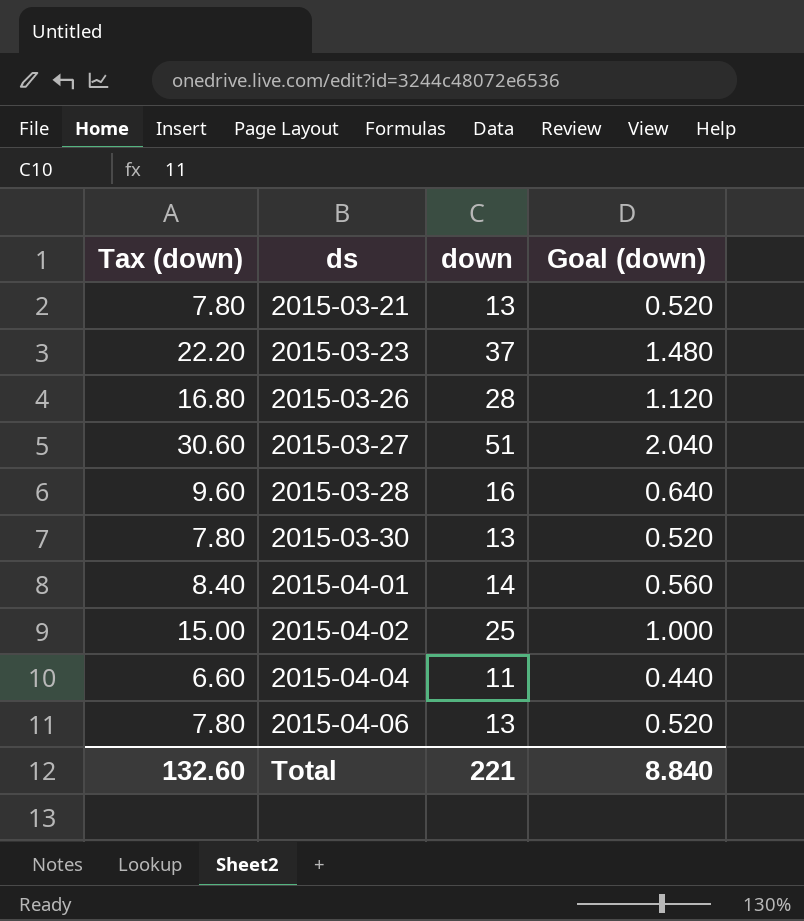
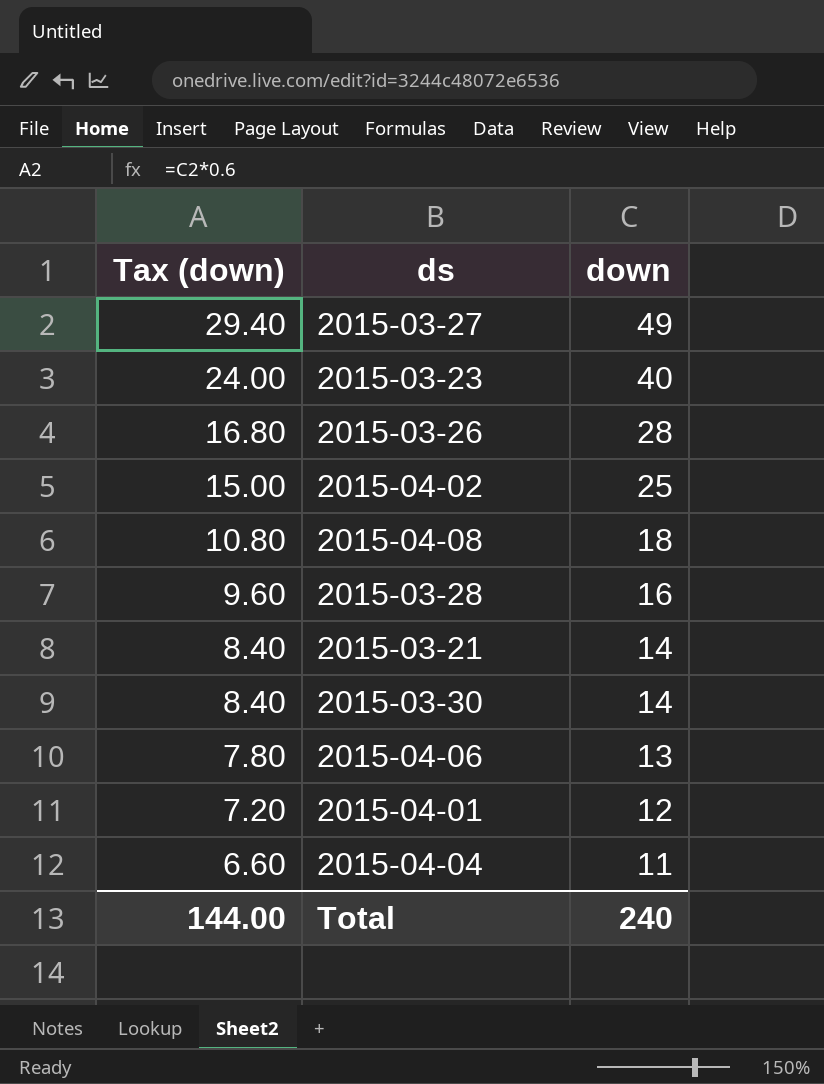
row order: ds ascending -> Tax (down) descending
column Goal (down) | formula: [down] * 0.04 -> none
2015-03-27 | Tax (down): 30.60 -> 29.40
2015-03-27 | down: 51 -> 49
2015-03-23 | Tax (down): 22.20 -> 24.00
2015-03-23 | down: 37 -> 40
row 2015-04-08: none -> 10.80 | 18
2015-03-21 | Tax (down): 7.80 -> 8.40
2015-03-21 | down: 13 -> 14
2015-03-30 | Tax (down): 7.80 -> 8.40
2015-03-30 | down: 13 -> 14
2015-04-01 | Tax (down): 8.40 -> 7.20
2015-04-01 | down: 14 -> 12
Total | Tax (down): 132.60 -> 144.00
Total | down: 221 -> 240

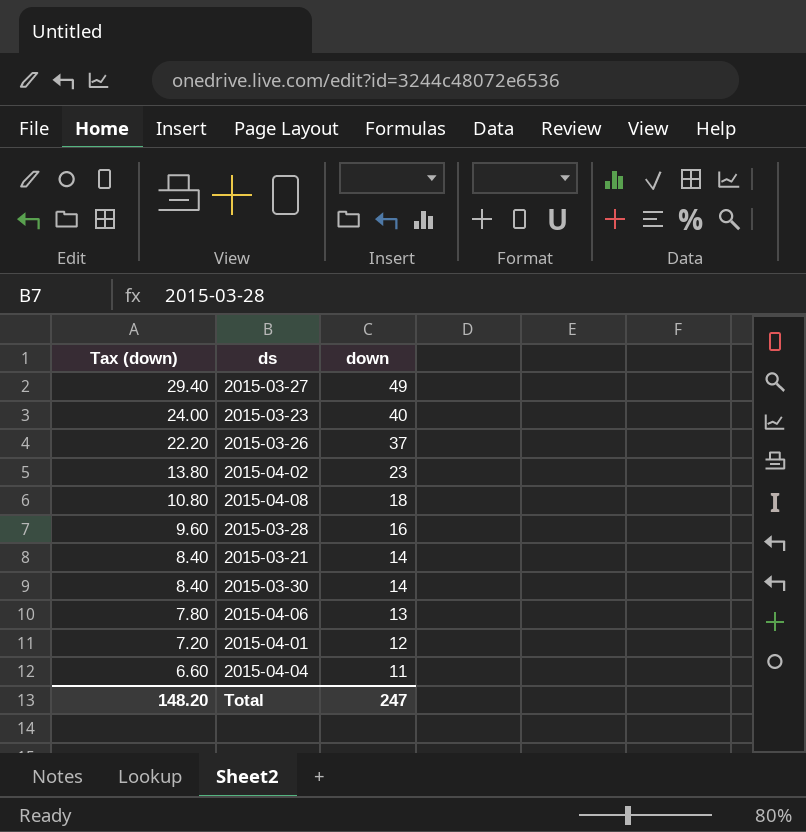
2015-03-26 | Tax (down): 16.80 -> 22.20
2015-03-26 | down: 28 -> 37
2015-04-02 | Tax (down): 15.00 -> 13.80
2015-04-02 | down: 25 -> 23
Total | Tax (down): 144.00 -> 148.20
Total | down: 240 -> 247

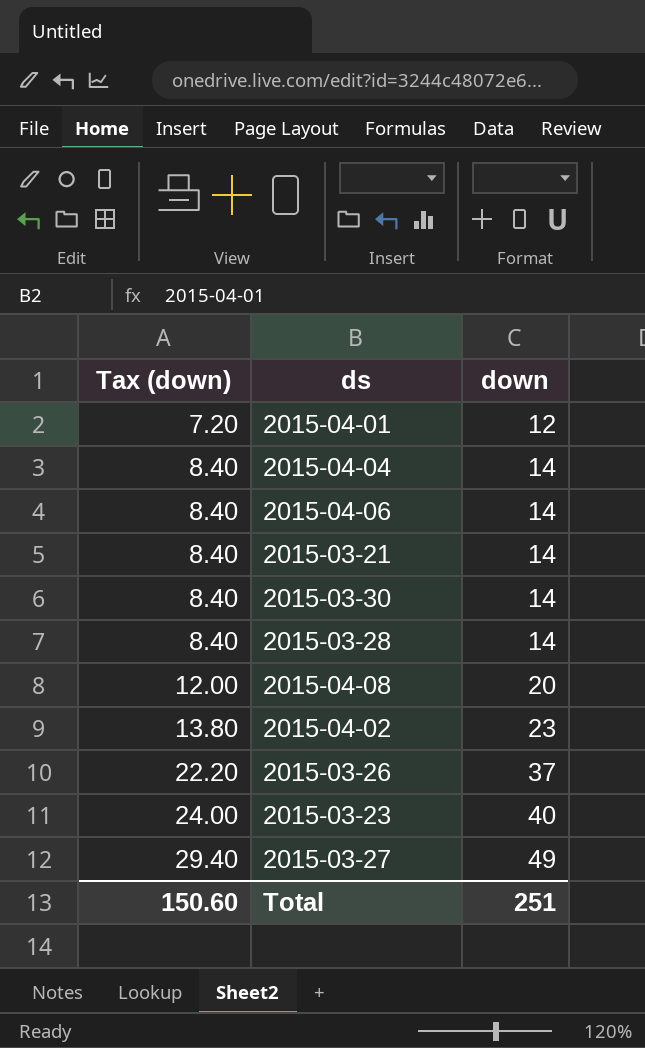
row order: Tax (down) descending -> Tax (down) ascending
2015-04-04 | Tax (down): 6.60 -> 8.40
2015-04-04 | down: 11 -> 14
2015-04-06 | Tax (down): 7.80 -> 8.40
2015-04-06 | down: 13 -> 14
2015-03-28 | Tax (down): 9.60 -> 8.40
2015-03-28 | down: 16 -> 14
2015-04-08 | Tax (down): 10.80 -> 12.00
2015-04-08 | down: 18 -> 20
Total | Tax (down): 148.20 -> 150.60
Total | down: 247 -> 251

